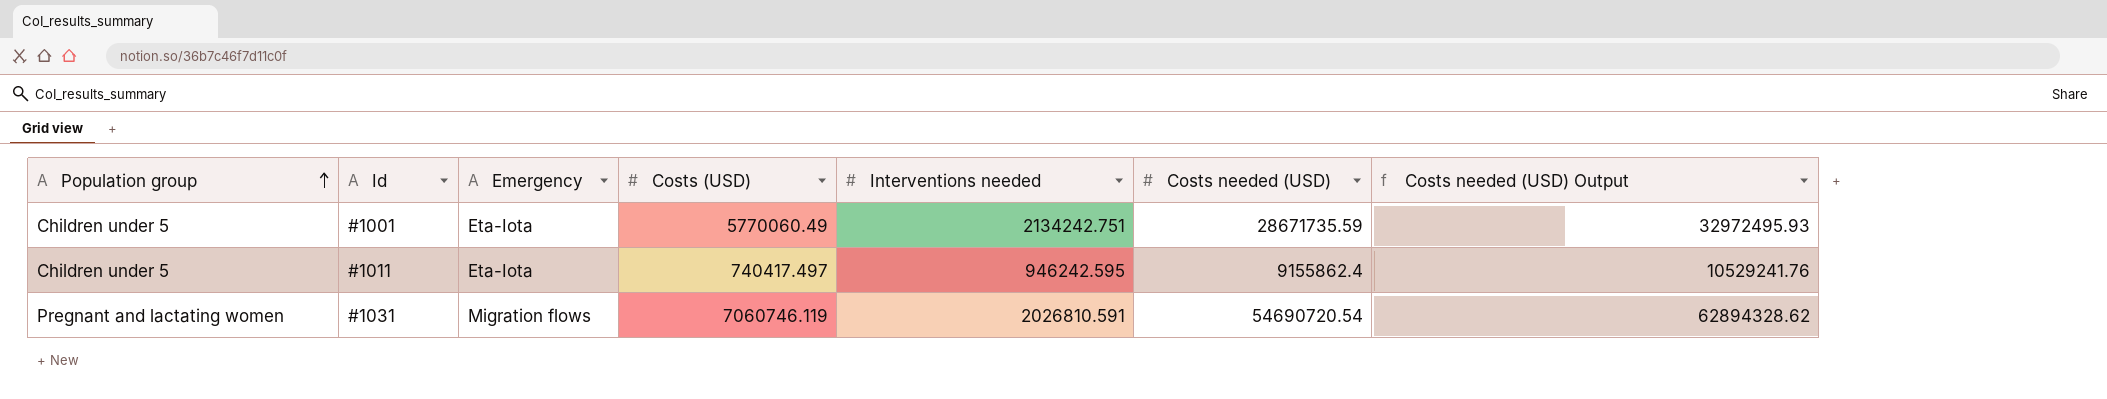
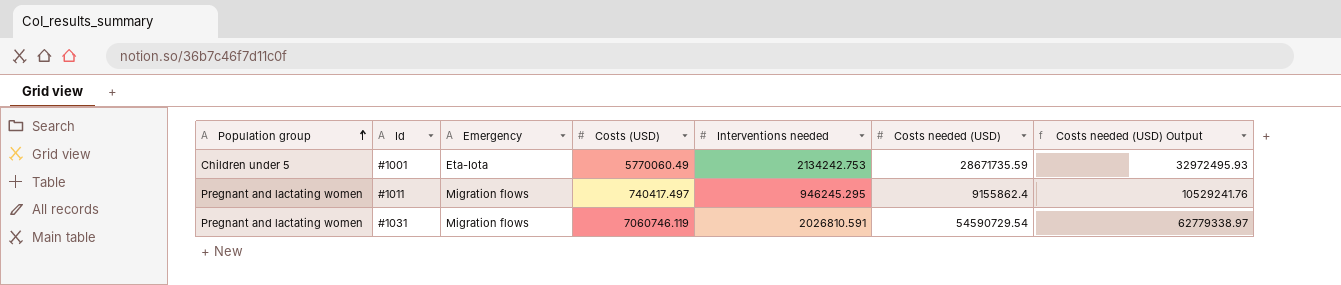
#1001 | Interventions needed: 2134242.751 -> 2134242.753
#1011 | Population group: Children under 5 -> Pregnant and lactating women
#1011 | Emergency: Eta-Iota -> Migration flows
#1011 | Interventions needed: 946242.595 -> 946245.295
#1031 | Costs needed (USD): 54690720.54 -> 54590729.54
#1031 | Costs needed (USD) Output: 62894328.62 -> 62779338.97

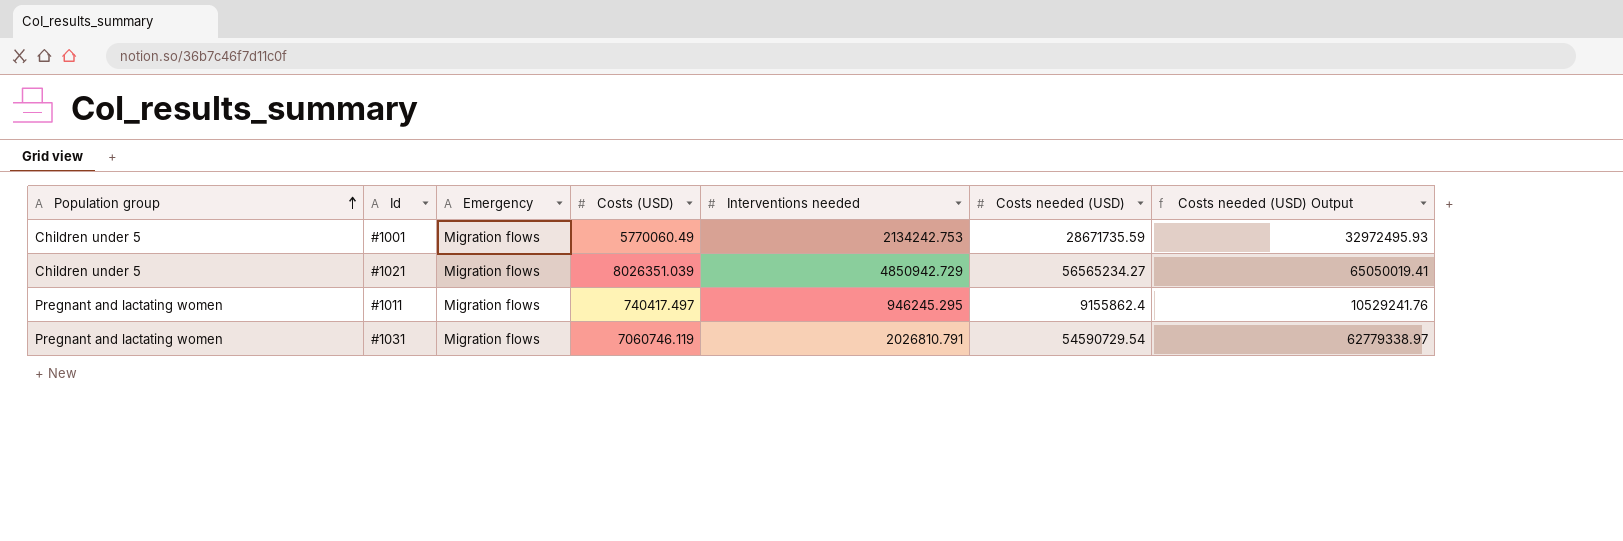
#1001 | Emergency: Eta-Iota -> Migration flows
row #1021: none -> Children under 5 | Migration flows | 8026351.039 | 4850942.729 | 56565234.27 | 65050019.41
#1031 | Interventions needed: 2026810.591 -> 2026810.791

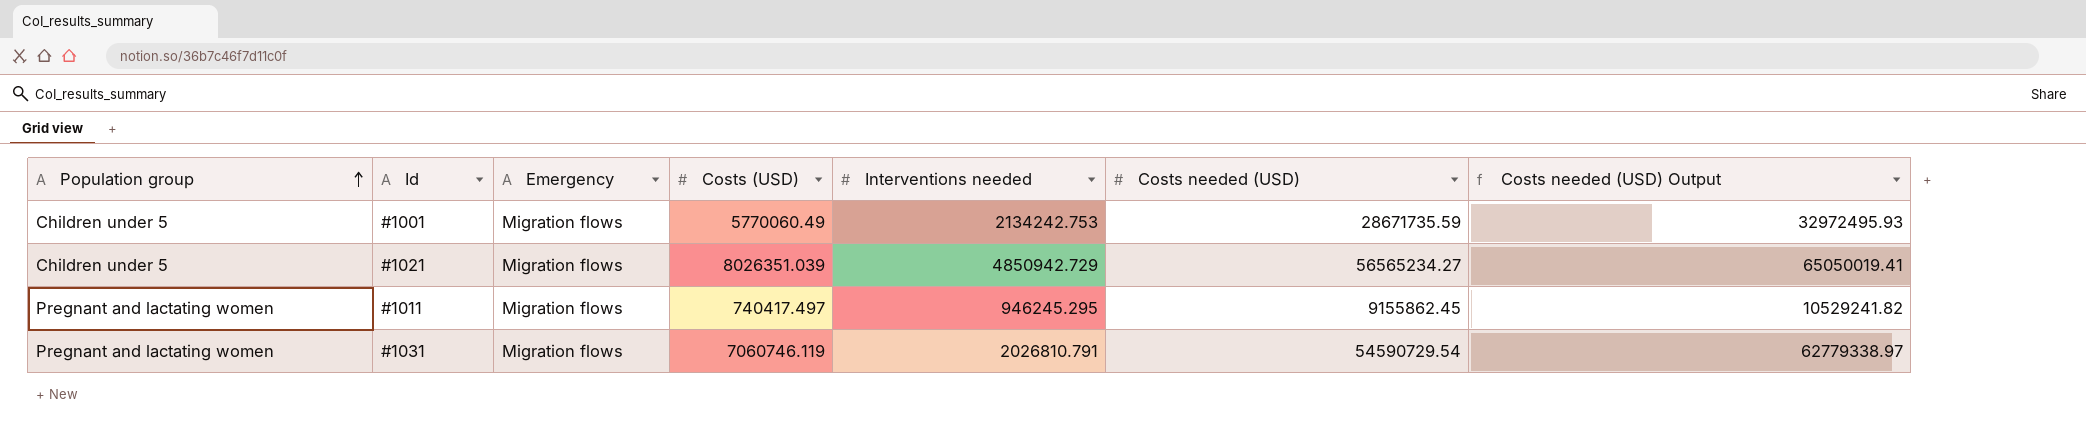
#1011 | Costs needed (USD): 9155862.4 -> 9155862.45
#1011 | Costs needed (USD) Output: 10529241.76 -> 10529241.82

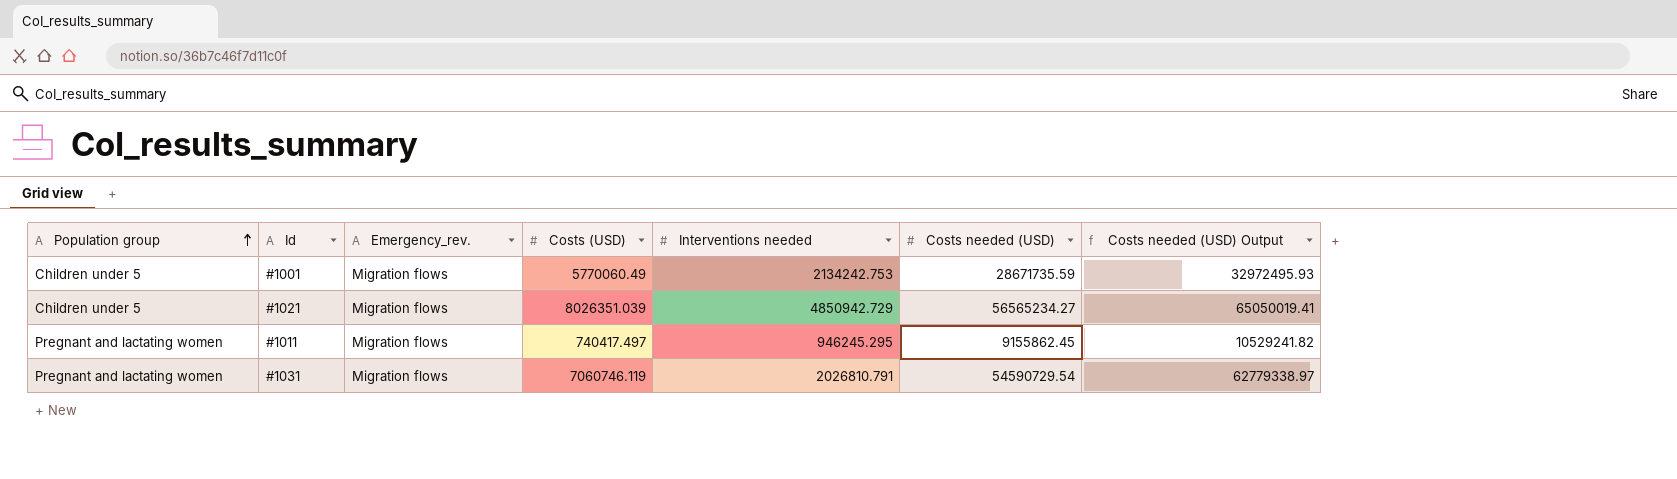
column name: Emergency -> Emergency_rev.

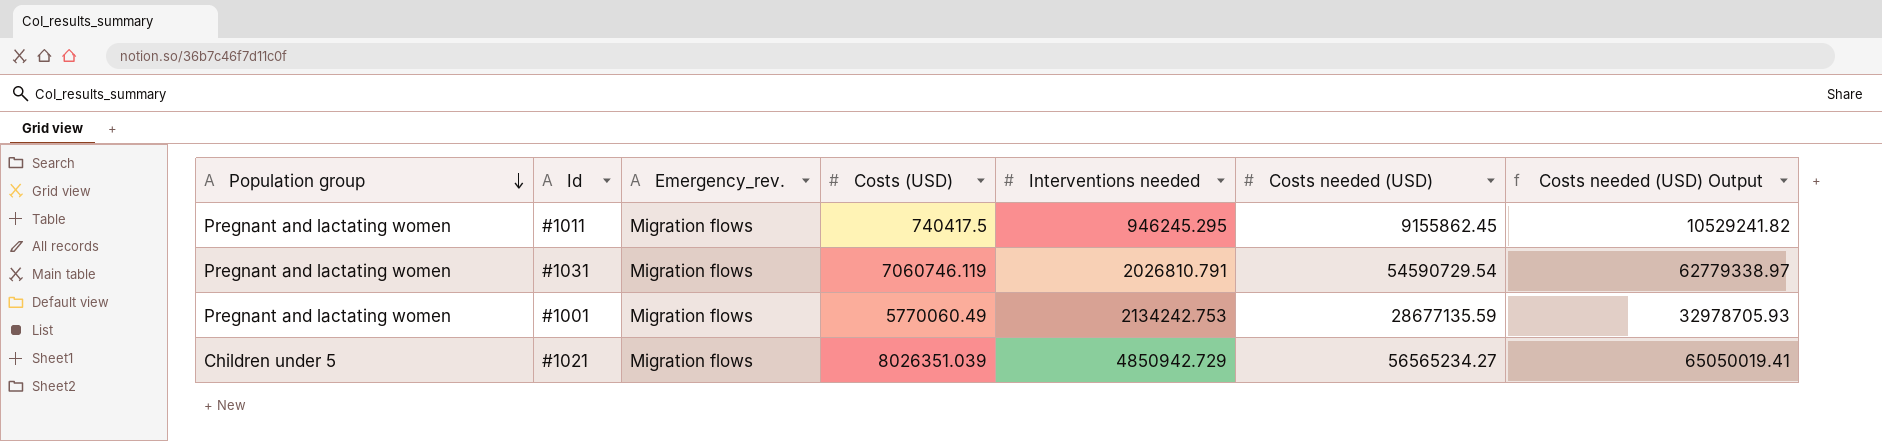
row order: Population group ascending -> Population group descending
#1011 | Costs (USD): 740417.497 -> 740417.5
#1001 | Population group: Children under 5 -> Pregnant and lactating women
#1001 | Costs needed (USD): 28671735.59 -> 28677135.59
#1001 | Costs needed (USD) Output: 32972495.93 -> 32978705.93

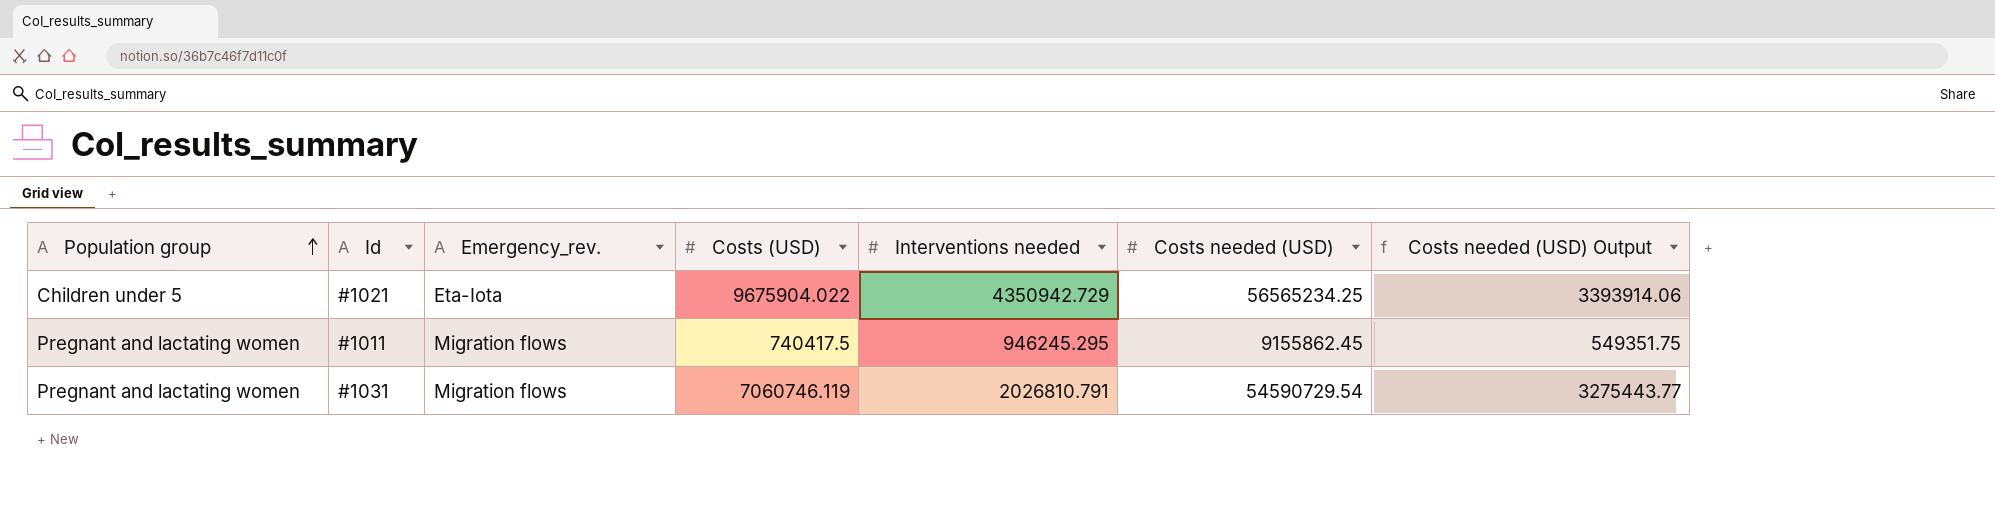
row order: Population group descending -> Population group ascending
column Costs needed (USD) Output | formula: [Costs needed (USD)] * 1.15 -> [Costs needed (USD)] * 0.06
row #1001: Pregnant and lactating women | Migration flows | 5770060.49 | 2134242.753 | 28677135.59 | 32978705.93 -> none
#1021 | Emergency_rev.: Migration flows -> Eta-Iota
#1021 | Costs (USD): 8026351.039 -> 9675904.022
#1021 | Interventions needed: 4850942.729 -> 4350942.729
#1021 | Costs needed (USD): 56565234.27 -> 56565234.25

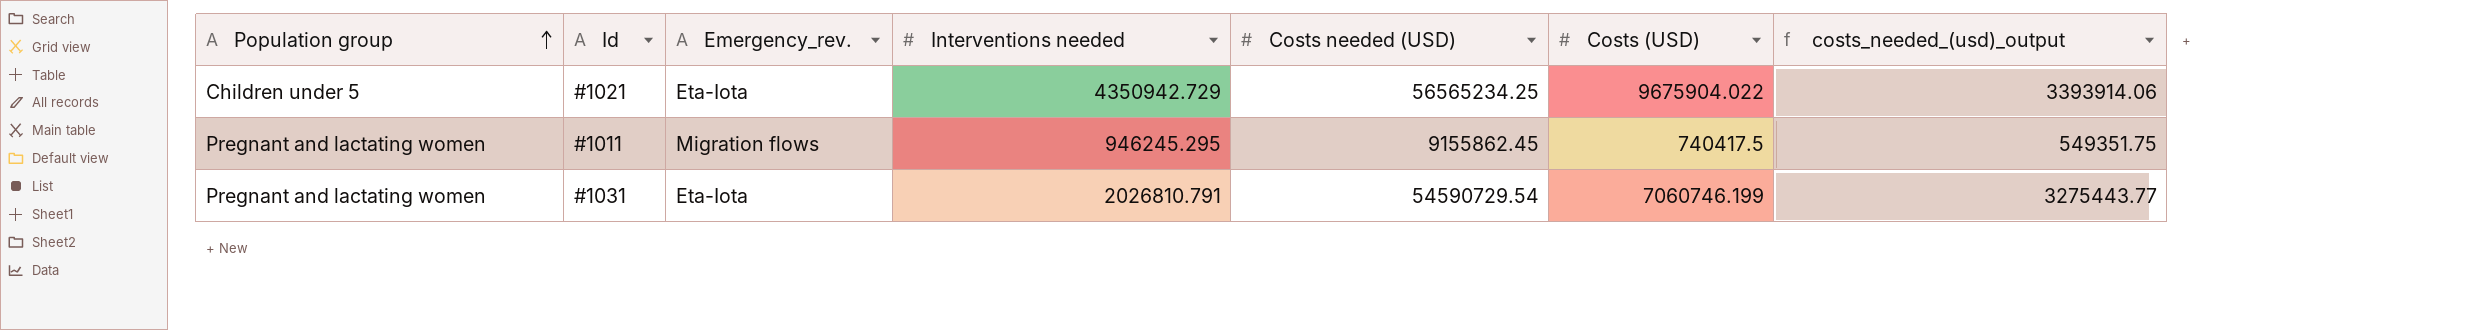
column Costs (USD) | position: 4 -> 6
column name: Costs needed (USD) Output -> costs_needed_(usd)_output
#1031 | Emergency_rev.: Migration flows -> Eta-Iota
#1031 | Costs (USD): 7060746.119 -> 7060746.199

